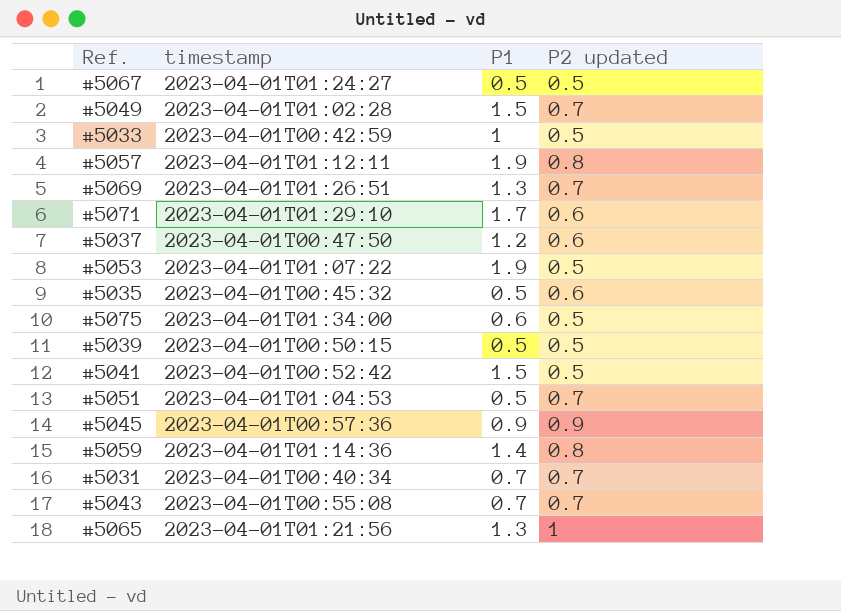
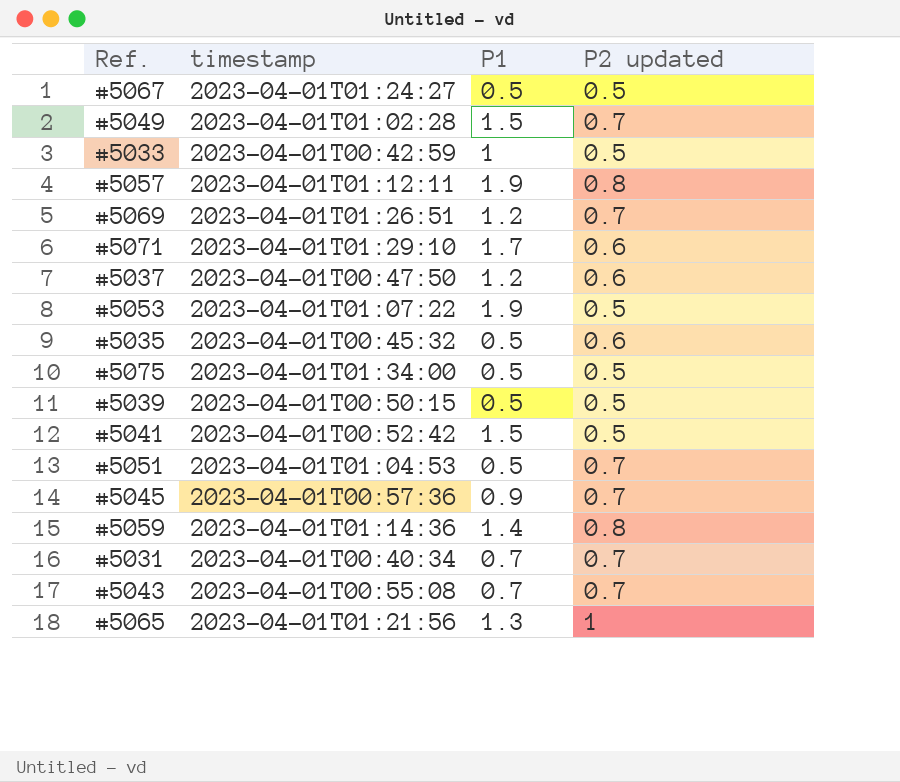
#5069 | P1: 1.3 -> 1.2
#5075 | P1: 0.6 -> 0.5
#5045 | P2 updated: 0.9 -> 0.7

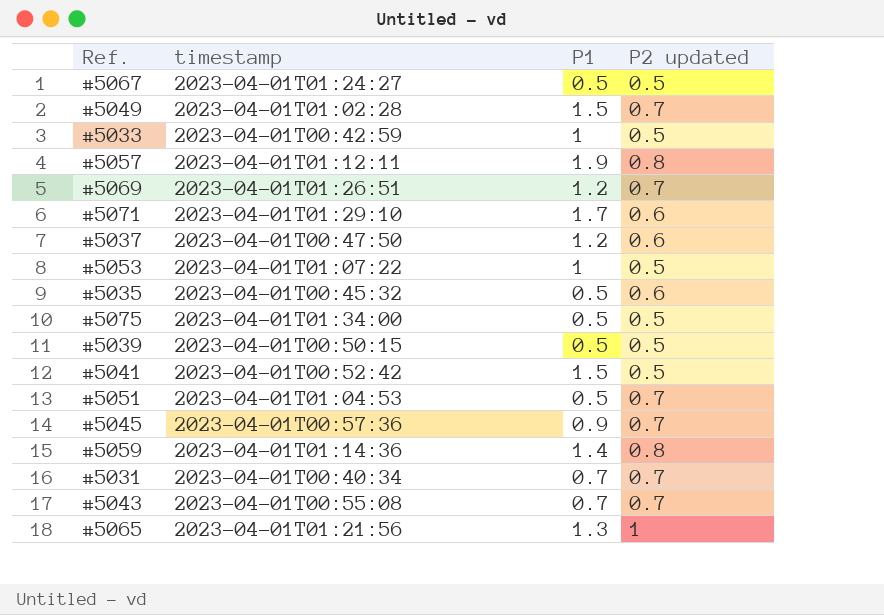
#5053 | P1: 1.9 -> 1

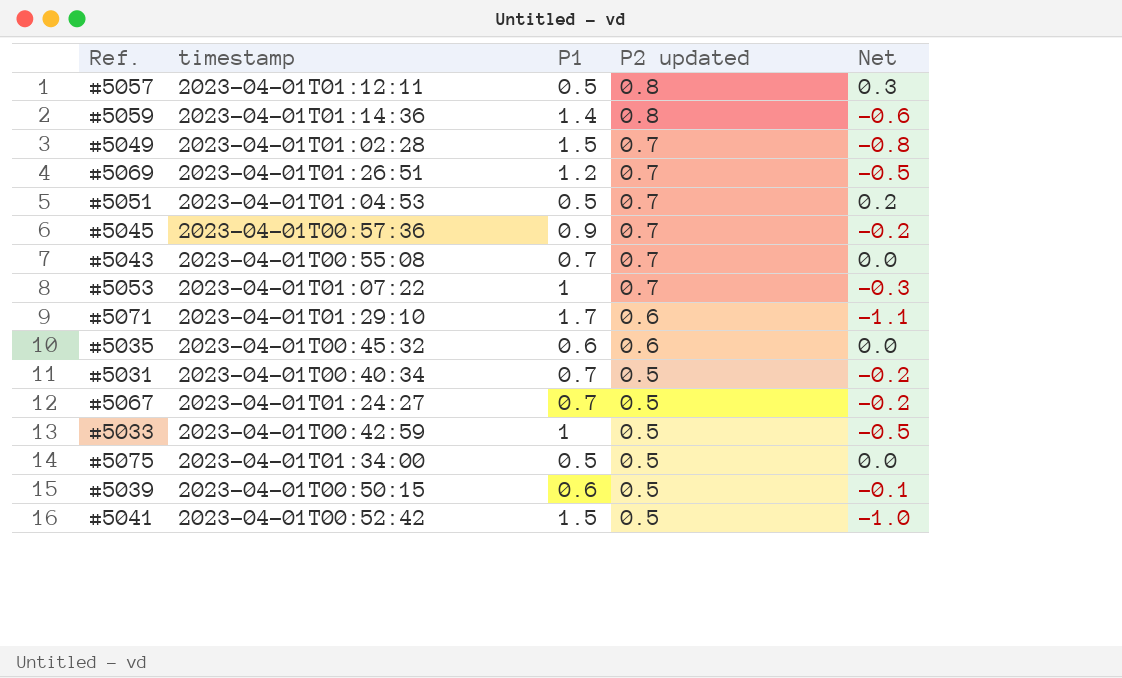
row order: none -> P2 updated descending
column Net | formula: none -> [P2 updated] - [P1]
row #5037: 2023-04-01T00:47:50 | 1.2 | 0.6 -> none
row #5065: 2023-04-01T01:21:56 | 1.3 | 1 -> none
#5057 | P1: 1.9 -> 0.5
#5053 | P2 updated: 0.5 -> 0.7
#5035 | P1: 0.5 -> 0.6
#5031 | P2 updated: 0.7 -> 0.5
#5067 | P1: 0.5 -> 0.7
#5039 | P1: 0.5 -> 0.6

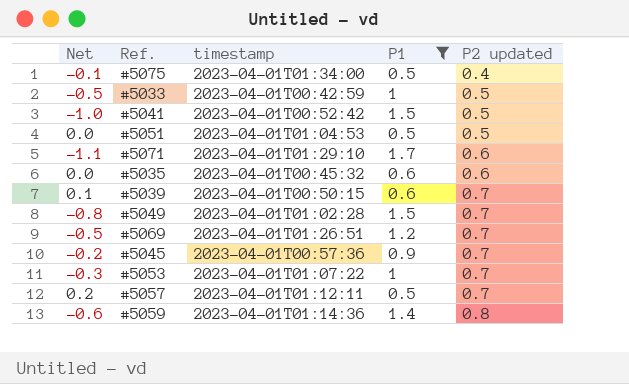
filter: none -> P1 != 0.7
row order: P2 updated descending -> P2 updated ascending
column Net | position: 5 -> 1
#5075 | Net: 0.0 -> -0.1
#5075 | P2 updated: 0.5 -> 0.4
#5051 | Net: 0.2 -> 0.0
#5051 | P2 updated: 0.7 -> 0.5
#5039 | Net: -0.1 -> 0.1
#5039 | P2 updated: 0.5 -> 0.7
#5057 | Net: 0.3 -> 0.2
#5057 | P2 updated: 0.8 -> 0.7

